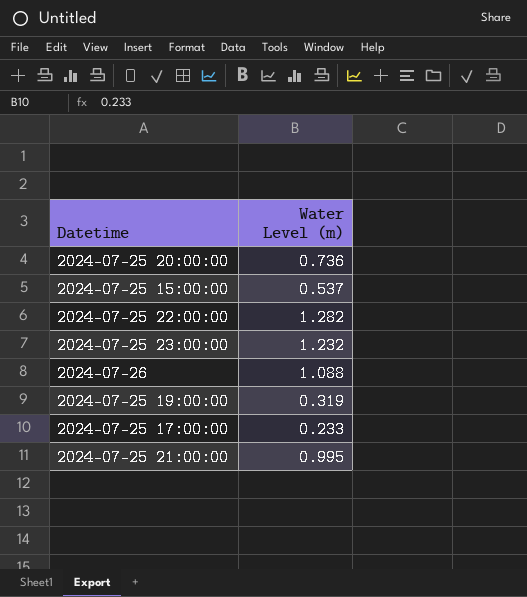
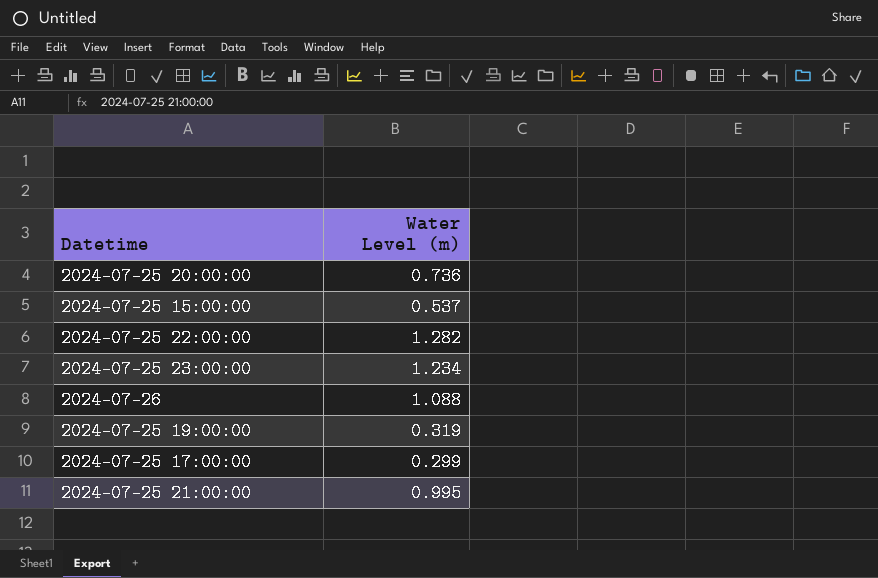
2024-07-25 23:00:00 | Water Level (m): 1.232 -> 1.234
2024-07-25 17:00:00 | Water Level (m): 0.233 -> 0.299

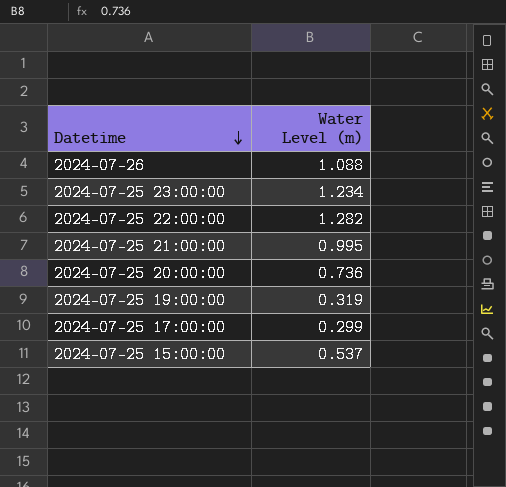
row order: none -> Datetime descending

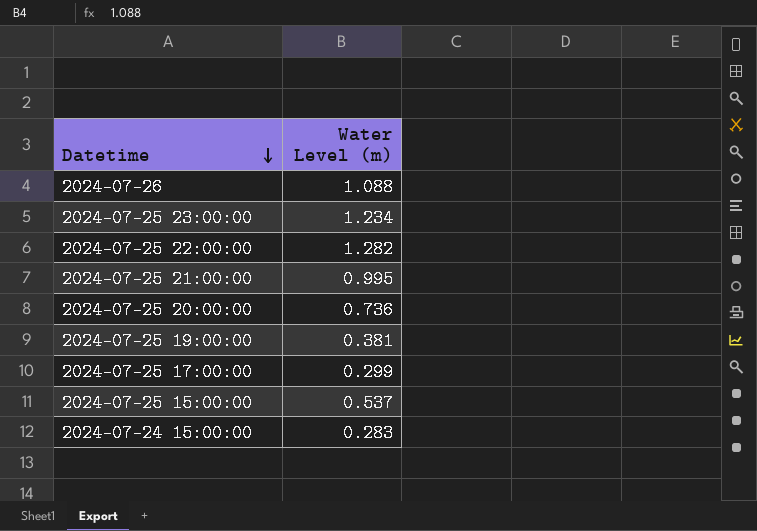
2024-07-25 19:00:00 | Water Level (m): 0.319 -> 0.381
row 2024-07-24 15:00:00: none -> 0.283

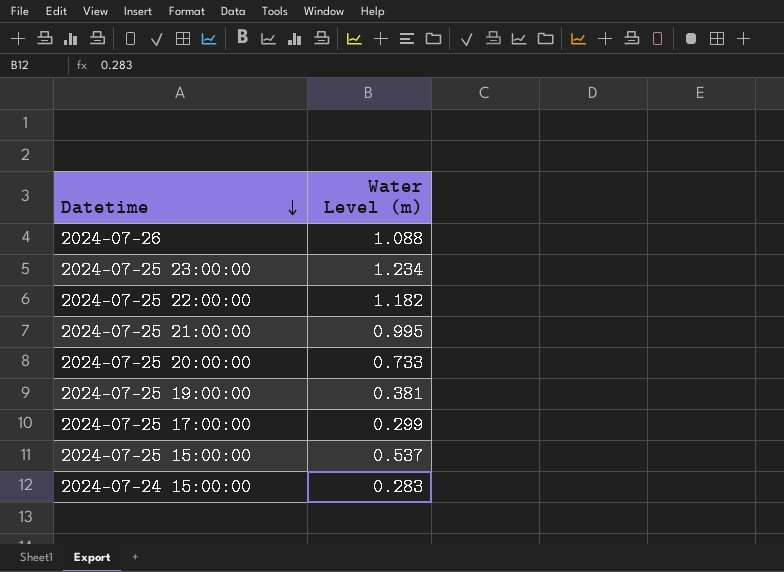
2024-07-25 22:00:00 | Water Level (m): 1.282 -> 1.182
2024-07-25 20:00:00 | Water Level (m): 0.736 -> 0.733

